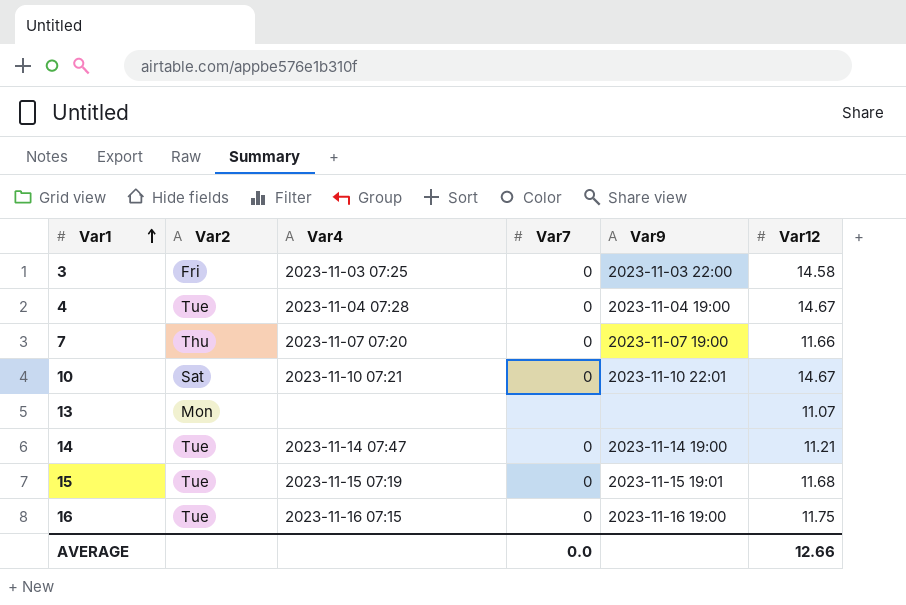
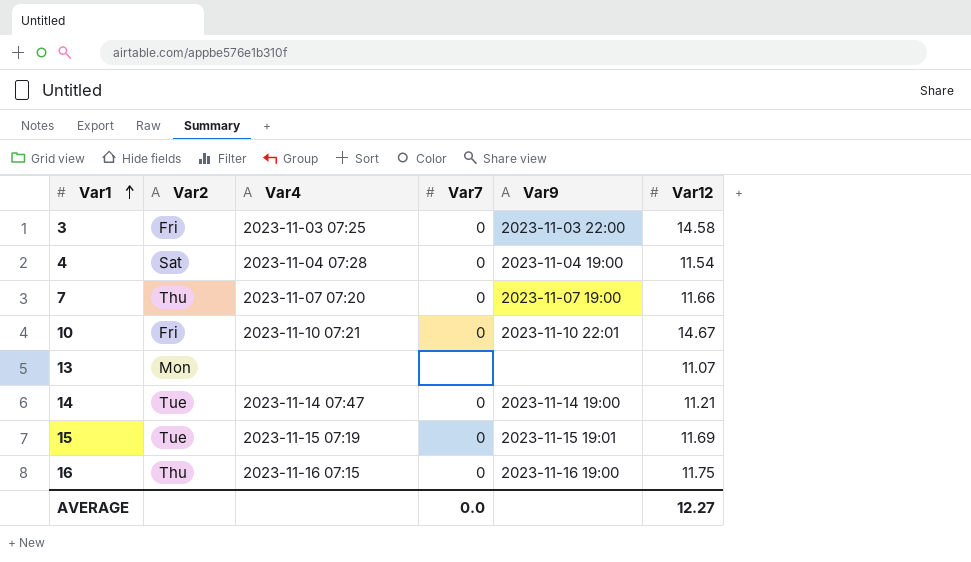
4 | Var2: Tue -> Sat
4 | Var12: 14.67 -> 11.54
10 | Var2: Sat -> Fri
15 | Var12: 11.68 -> 11.69
16 | Var2: Tue -> Thu
AVERAGE | Var12: 12.66 -> 12.27

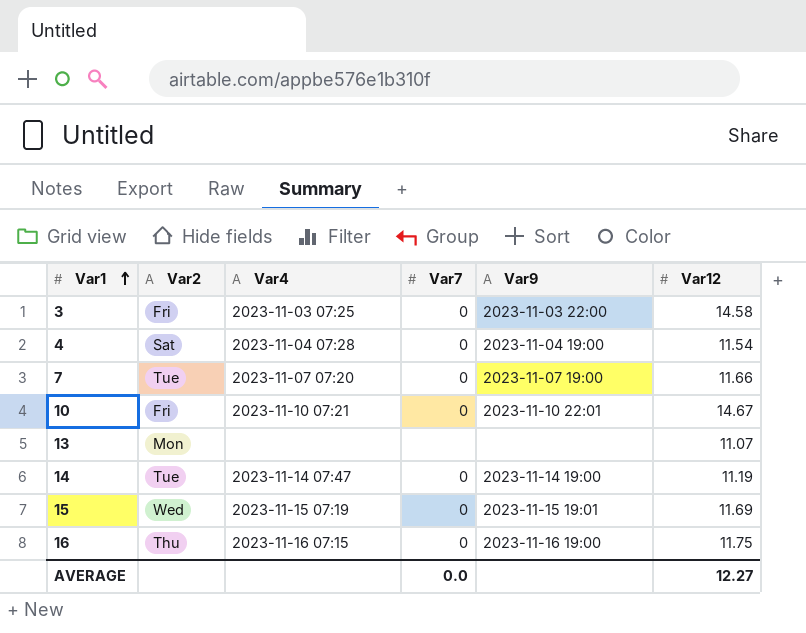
7 | Var2: Thu -> Tue
14 | Var12: 11.21 -> 11.19
15 | Var2: Tue -> Wed

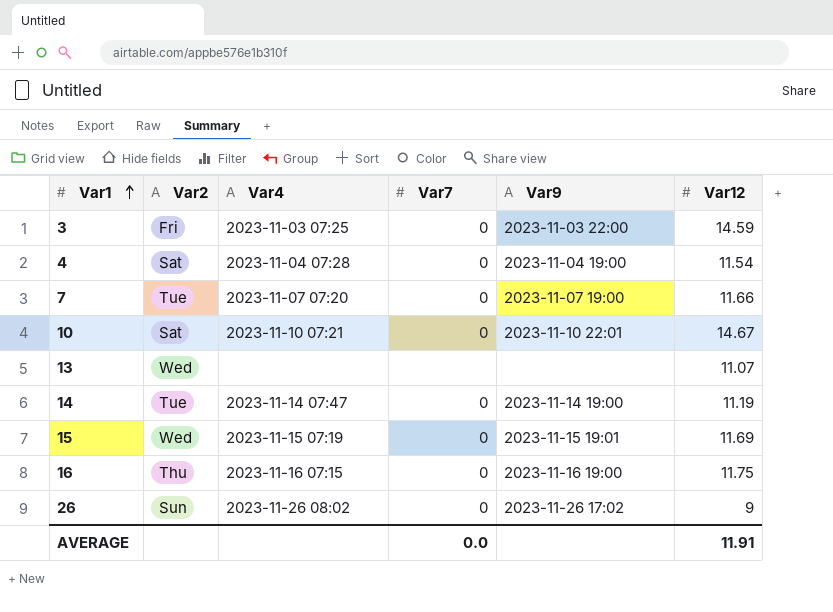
3 | Var12: 14.58 -> 14.59
10 | Var2: Fri -> Sat
13 | Var2: Mon -> Wed
row 26: none -> Sun | 2023-11-26 08:02 | 0 | 2023-11-26 17:02 | 9
AVERAGE | Var12: 12.27 -> 11.91

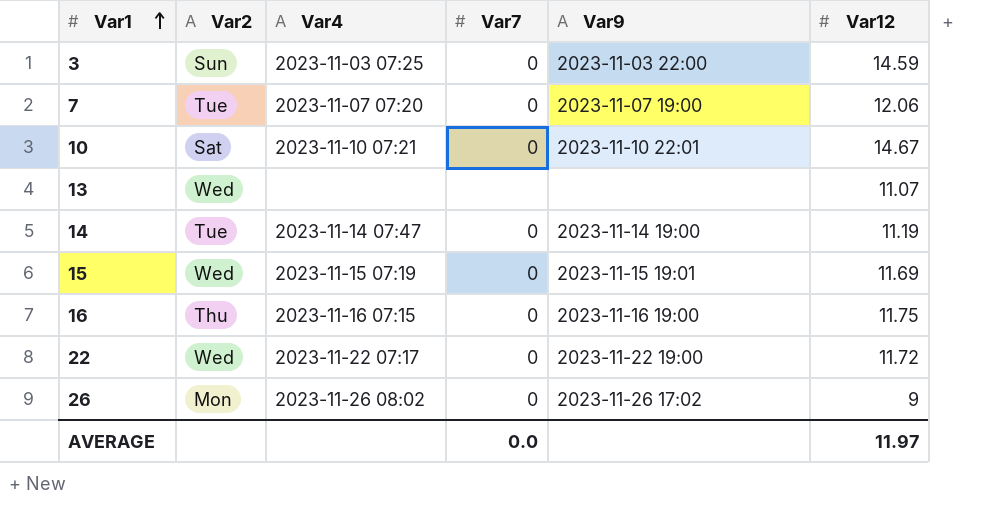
row 4: Sat | 2023-11-04 07:28 | 0 | 2023-11-04 19:00 | 11.54 -> none
3 | Var2: Fri -> Sun
7 | Var12: 11.66 -> 12.06
row 22: none -> Wed | 2023-11-22 07:17 | 0 | 2023-11-22 19:00 | 11.72
26 | Var2: Sun -> Mon
AVERAGE | Var12: 11.91 -> 11.97

